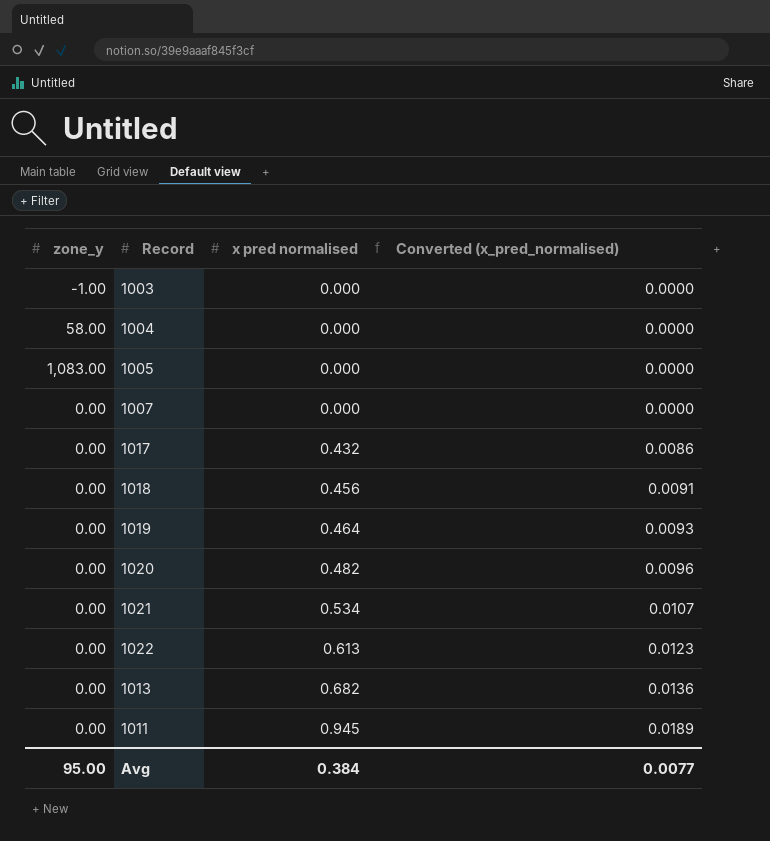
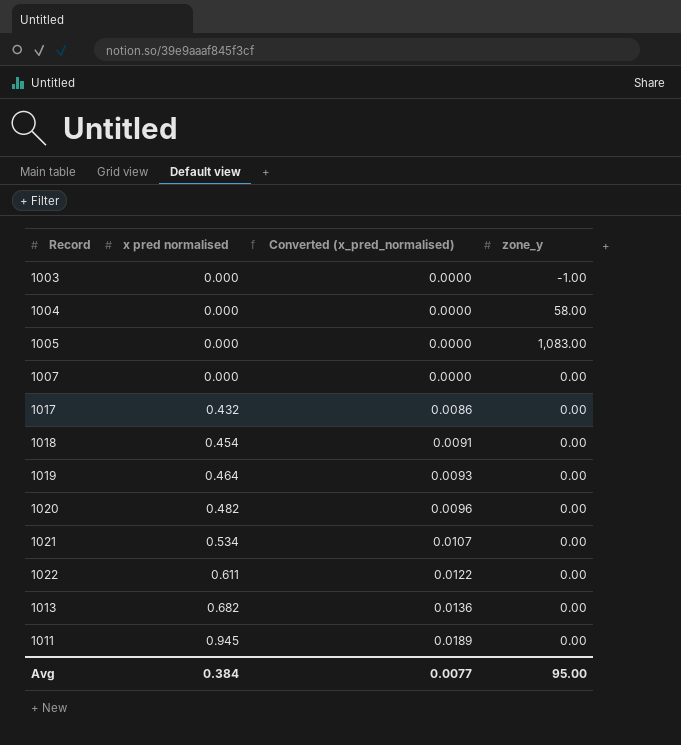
column zone_y | position: 1 -> 4
1018 | x pred normalised: 0.456 -> 0.454
1022 | x pred normalised: 0.613 -> 0.611
1022 | Converted (x_pred_normalised): 0.0123 -> 0.0122

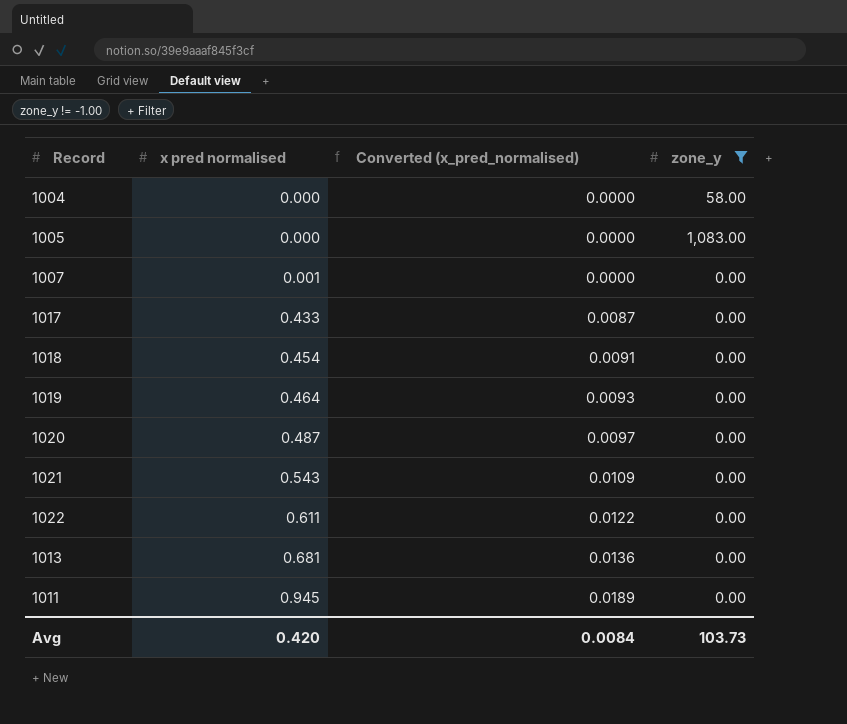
filter: none -> zone_y != -1.00
1007 | x pred normalised: 0.000 -> 0.001
1017 | x pred normalised: 0.432 -> 0.433
1017 | Converted (x_pred_normalised): 0.0086 -> 0.0087
1020 | x pred normalised: 0.482 -> 0.487
1020 | Converted (x_pred_normalised): 0.0096 -> 0.0097
1021 | x pred normalised: 0.534 -> 0.543
1021 | Converted (x_pred_normalised): 0.0107 -> 0.0109
1013 | x pred normalised: 0.682 -> 0.681
Avg | x pred normalised: 0.384 -> 0.420
Avg | Converted (x_pred_normalised): 0.0077 -> 0.0084
Avg | zone_y: 95.00 -> 103.73

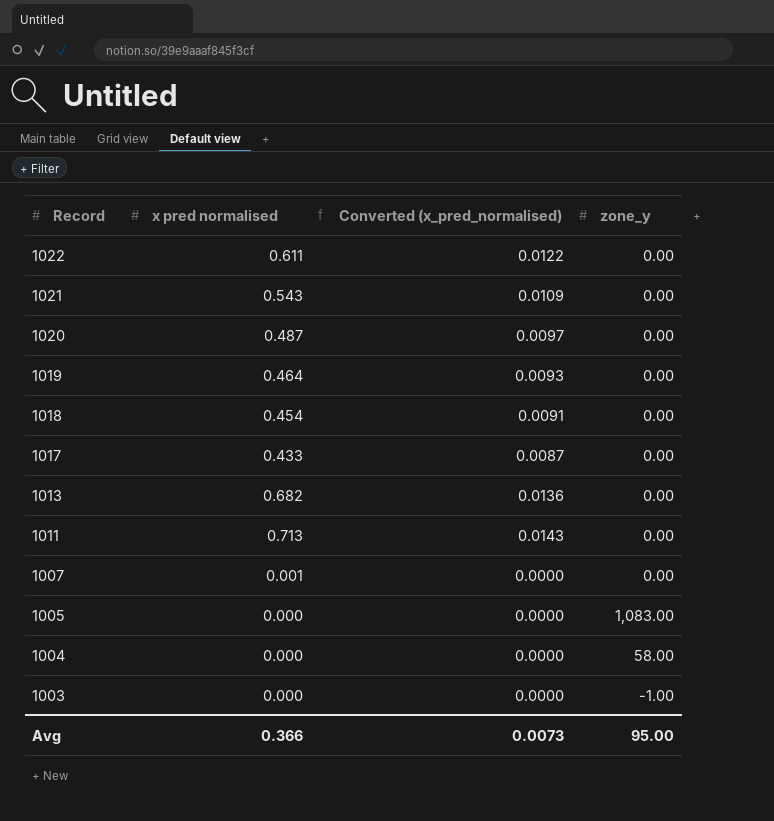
filter: zone_y != -1.00 -> none
row order: x pred normalised ascending -> Record descending
1013 | x pred normalised: 0.681 -> 0.682
1011 | x pred normalised: 0.945 -> 0.713
1011 | Converted (x_pred_normalised): 0.0189 -> 0.0143
Avg | x pred normalised: 0.420 -> 0.366
Avg | Converted (x_pred_normalised): 0.0084 -> 0.0073
Avg | zone_y: 103.73 -> 95.00

